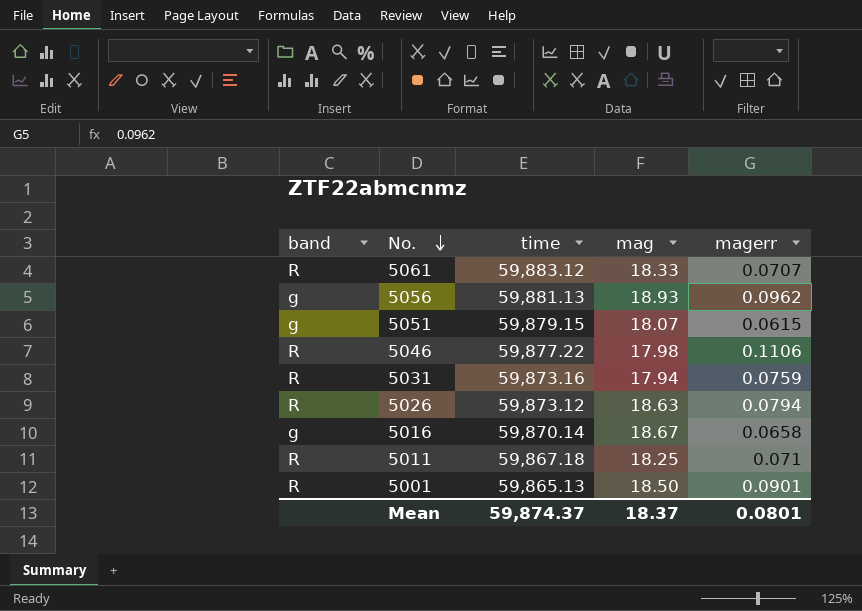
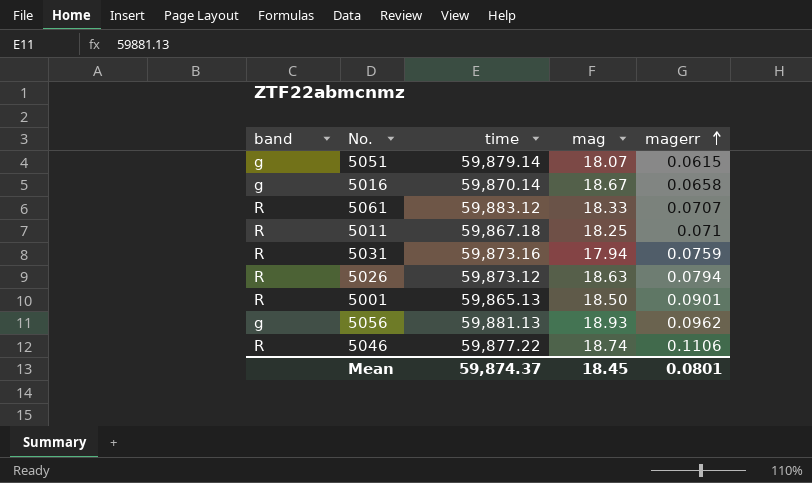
row order: No. descending -> magerr ascending
5051 | time: 59,879.15 -> 59,879.14
5046 | mag: 17.98 -> 18.74
Mean | mag: 18.37 -> 18.45

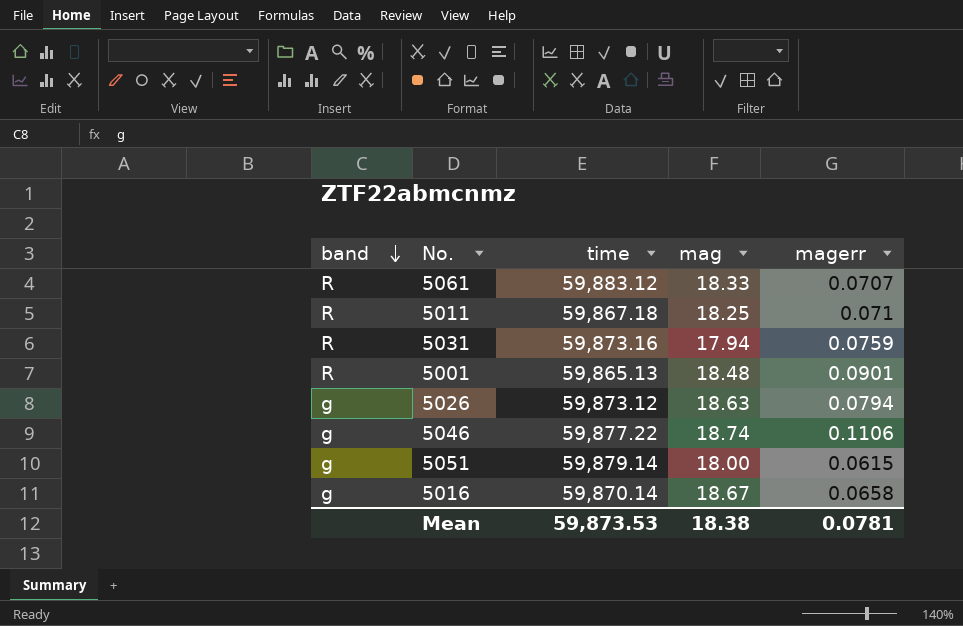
row order: magerr ascending -> band descending
row 5056: g | 59,881.13 | 18.93 | 0.0962 -> none
5001 | mag: 18.50 -> 18.48
5026 | band: R -> g
5046 | band: R -> g
5051 | mag: 18.07 -> 18.00
Mean | time: 59,874.37 -> 59,873.53
Mean | mag: 18.45 -> 18.38
Mean | magerr: 0.0801 -> 0.0781

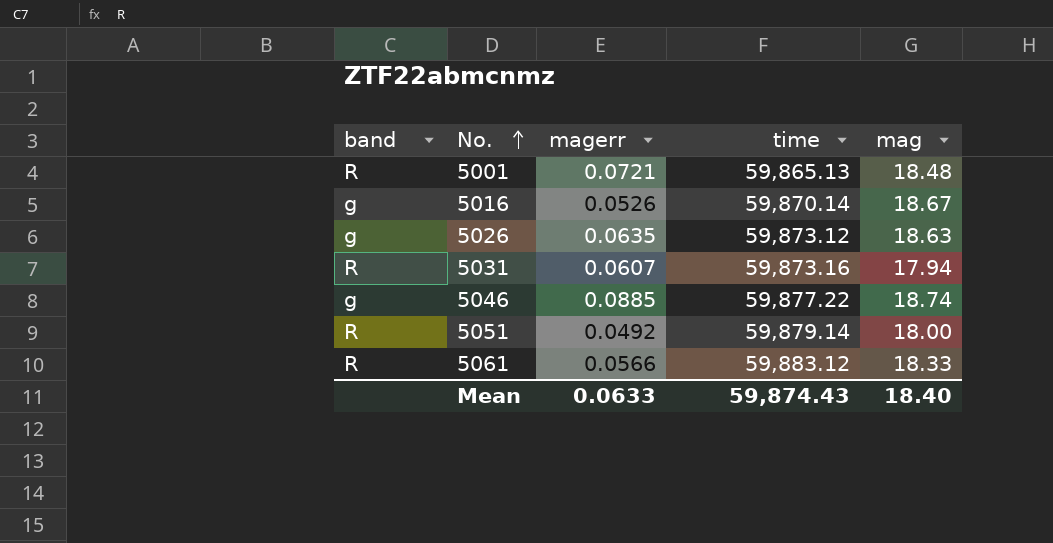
row order: band descending -> No. ascending
column magerr | position: 5 -> 3
row 5011: R | 59,867.18 | 18.25 | 0.071 -> none
5001 | magerr: 0.0901 -> 0.0721
5016 | magerr: 0.0658 -> 0.0526
5026 | magerr: 0.0794 -> 0.0635
5031 | magerr: 0.0759 -> 0.0607
5046 | magerr: 0.1106 -> 0.0885
5051 | band: g -> R
5051 | magerr: 0.0615 -> 0.0492
5061 | magerr: 0.0707 -> 0.0566
Mean | magerr: 0.0781 -> 0.0633
Mean | time: 59,873.53 -> 59,874.43
Mean | mag: 18.38 -> 18.40

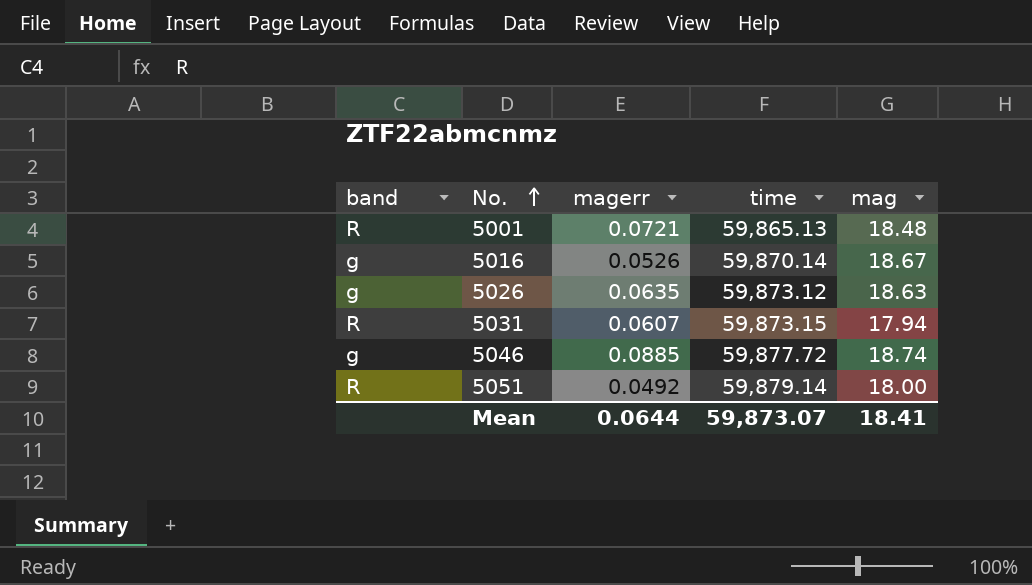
row 5061: R | 0.0566 | 59,883.12 | 18.33 -> none
5031 | time: 59,873.16 -> 59,873.15
5046 | time: 59,877.22 -> 59,877.72
Mean | magerr: 0.0633 -> 0.0644
Mean | time: 59,874.43 -> 59,873.07
Mean | mag: 18.40 -> 18.41

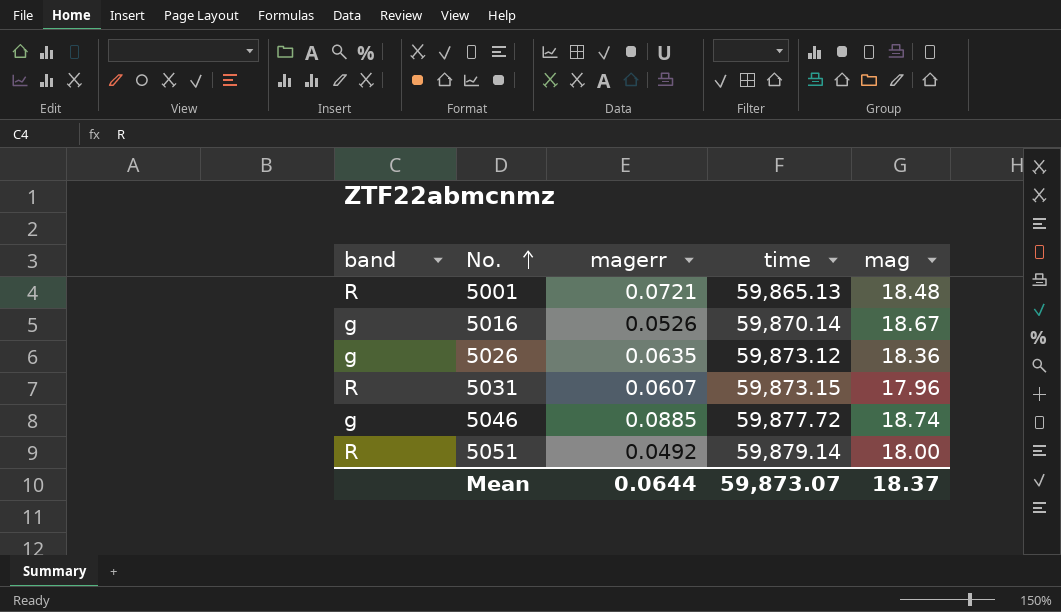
5026 | mag: 18.63 -> 18.36
5031 | mag: 17.94 -> 17.96
Mean | mag: 18.41 -> 18.37

